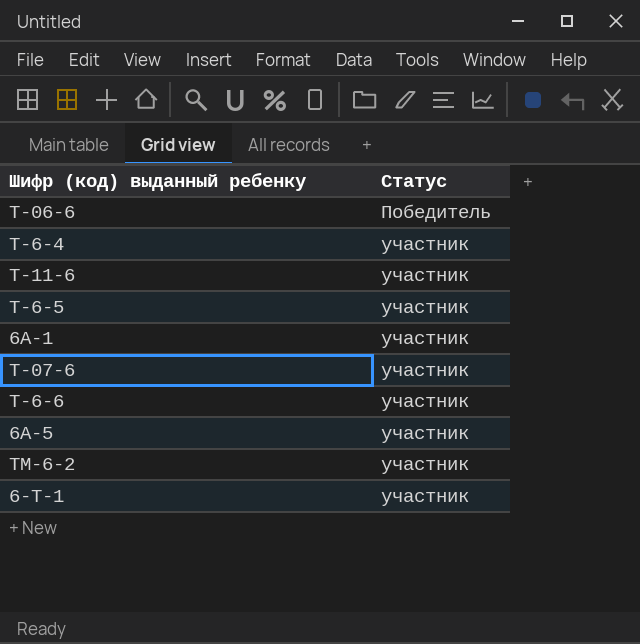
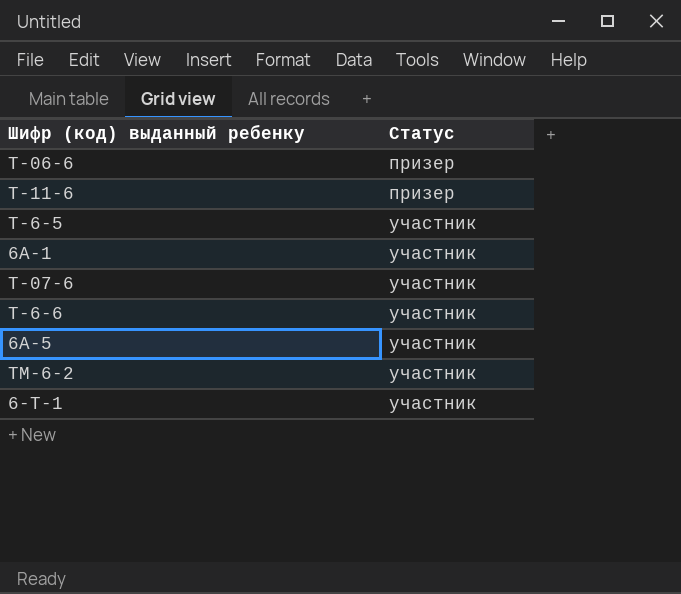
row Т-6-4: участник -> none
Т-06-6 | Статус: Победитель -> призер
Т-11-6 | Статус: участник -> призер

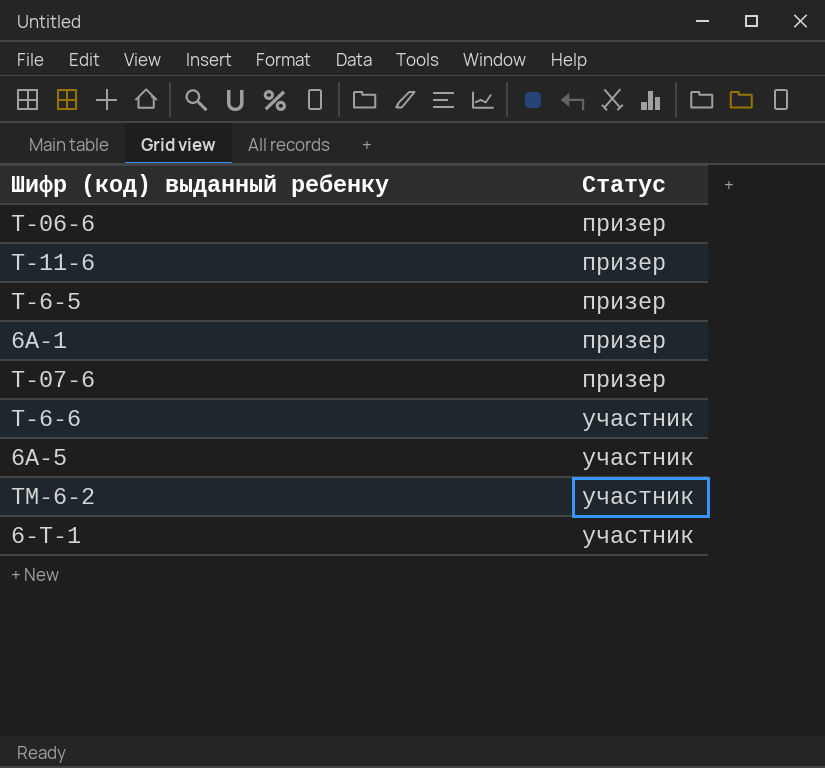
Т-6-5 | Статус: участник -> призер
6А-1 | Статус: участник -> призер
Т-07-6 | Статус: участник -> призер

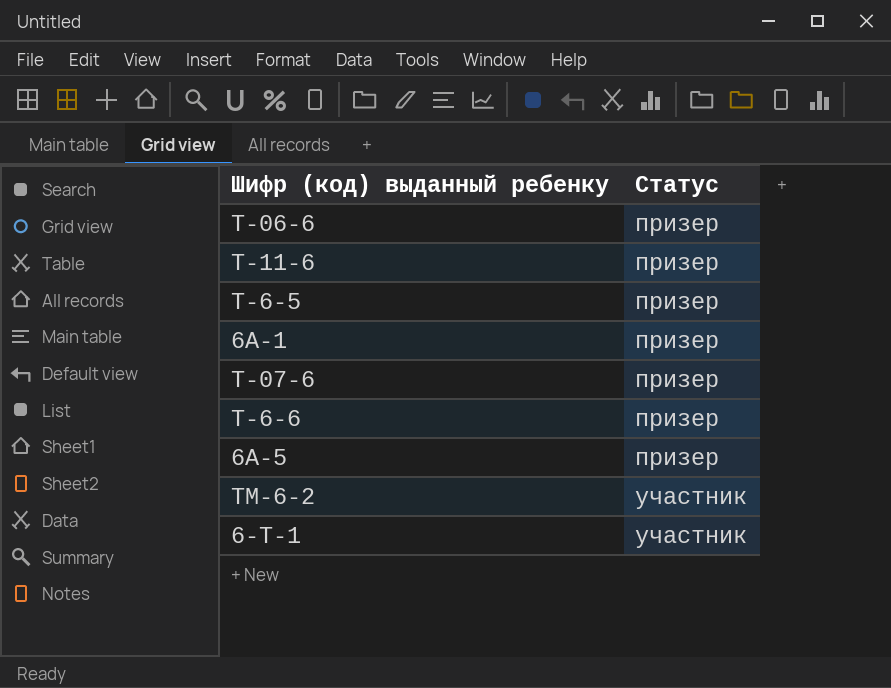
Т-6-6 | Статус: участник -> призер
6А-5 | Статус: участник -> призер

